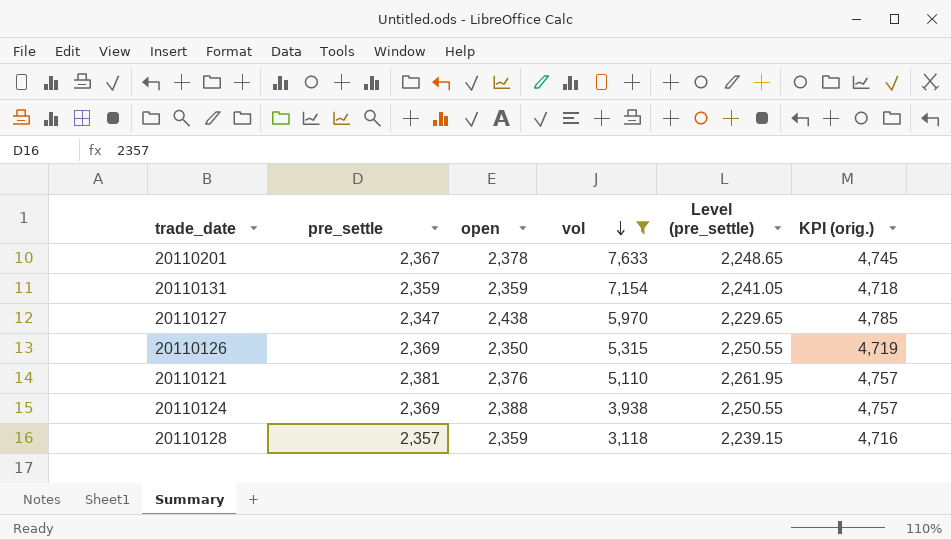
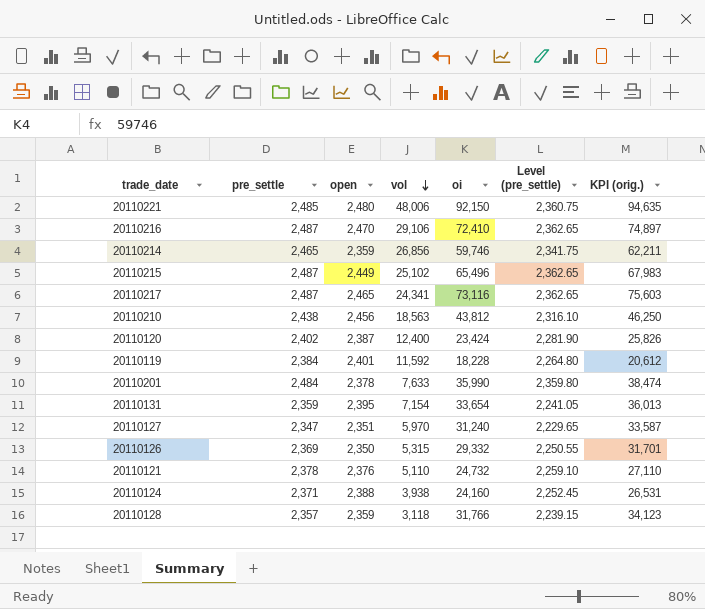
filter: vol <= 7,633 -> none
column oi | position: none -> 5
column KPI (orig.) | formula: [pre_settle] + [open] -> [pre_settle] + [oi]
20110201 | pre_settle: 2,367 -> 2,484
20110201 | Level (pre_settle): 2,248.65 -> 2,359.80
20110131 | open: 2,359 -> 2,395
20110127 | open: 2,438 -> 2,351
20110121 | pre_settle: 2,381 -> 2,378
20110121 | Level (pre_settle): 2,261.95 -> 2,259.10
20110124 | pre_settle: 2,369 -> 2,371
20110124 | Level (pre_settle): 2,250.55 -> 2,252.45

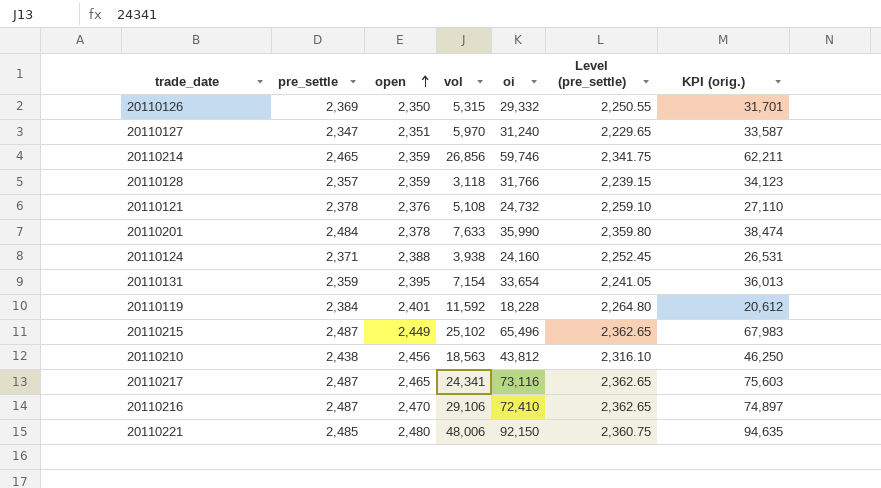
row order: vol descending -> open ascending
row 20110120: 2,402 | 2,387 | 12,400 | 23,424 | 2,281.90 | 25,826 -> none
20110121 | vol: 5,110 -> 5,108

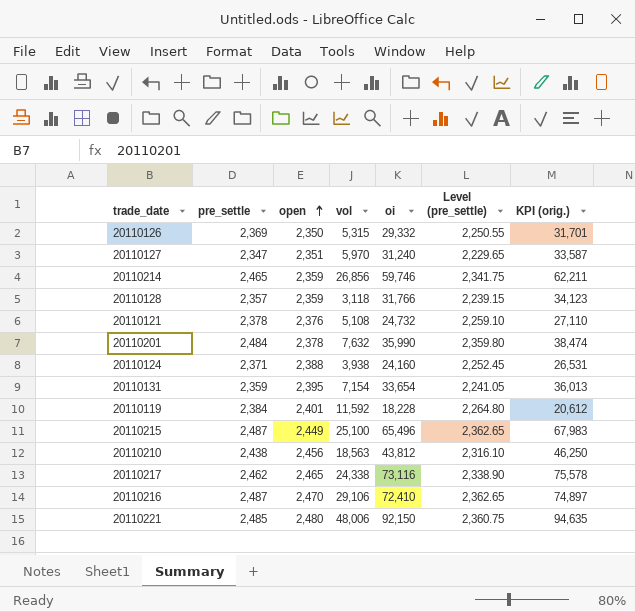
20110201 | vol: 7,633 -> 7,632
20110215 | vol: 25,102 -> 25,100
20110217 | pre_settle: 2,487 -> 2,462
20110217 | vol: 24,341 -> 24,338
20110217 | Level (pre_settle): 2,362.65 -> 2,338.90
20110217 | KPI (orig.): 75,603 -> 75,578

